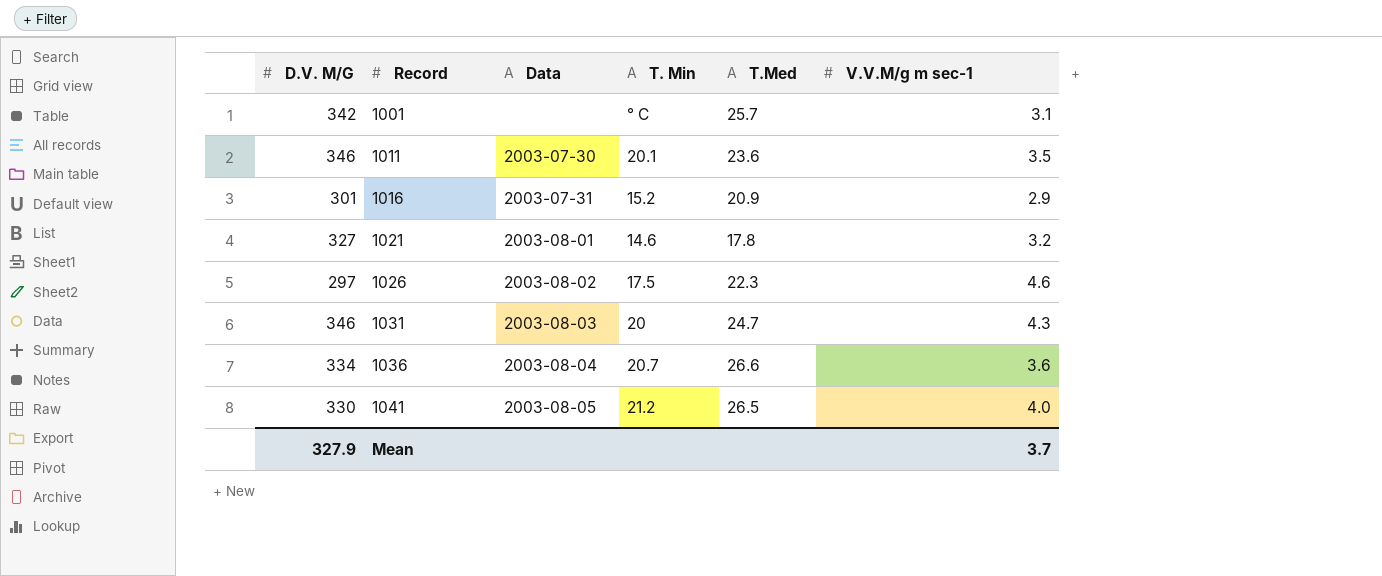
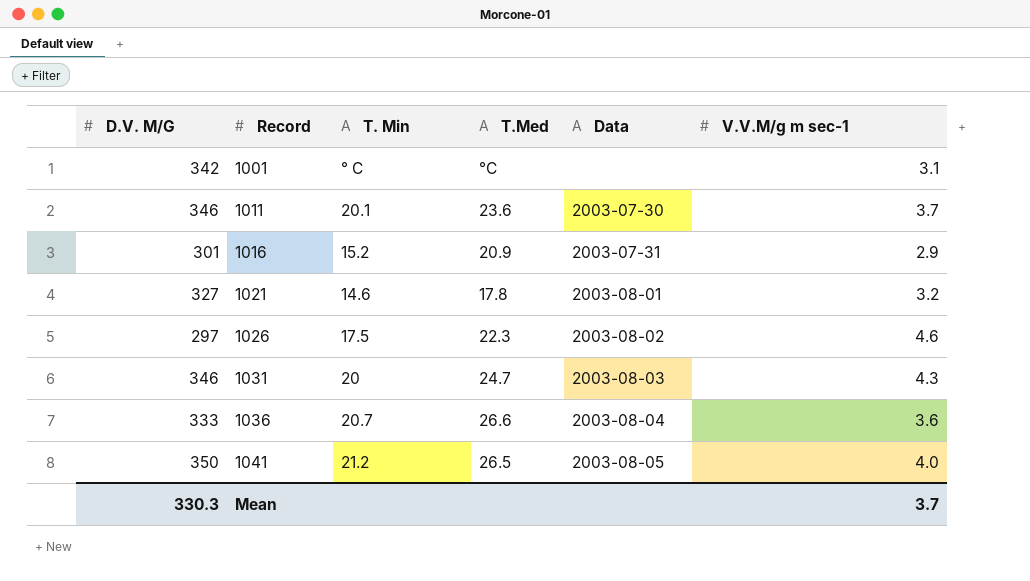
column Data | position: 3 -> 5
1001 | T.Med: 25.7 -> °C
1011 | V.V.M/g m sec-1: 3.5 -> 3.7
1036 | D.V. M/G: 334 -> 333
1041 | D.V. M/G: 330 -> 350
Mean | D.V. M/G: 327.9 -> 330.3

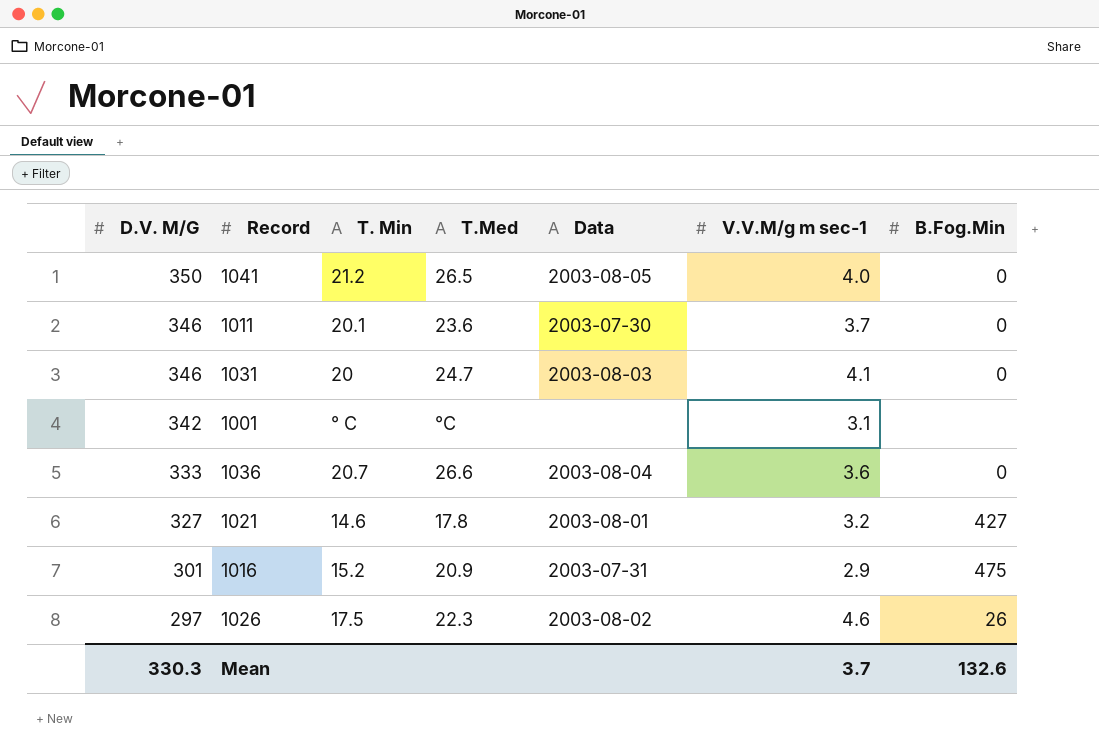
row order: Record ascending -> D.V. M/G descending
column B.Fog.Min | position: none -> 7
1031 | V.V.M/g m sec-1: 4.3 -> 4.1

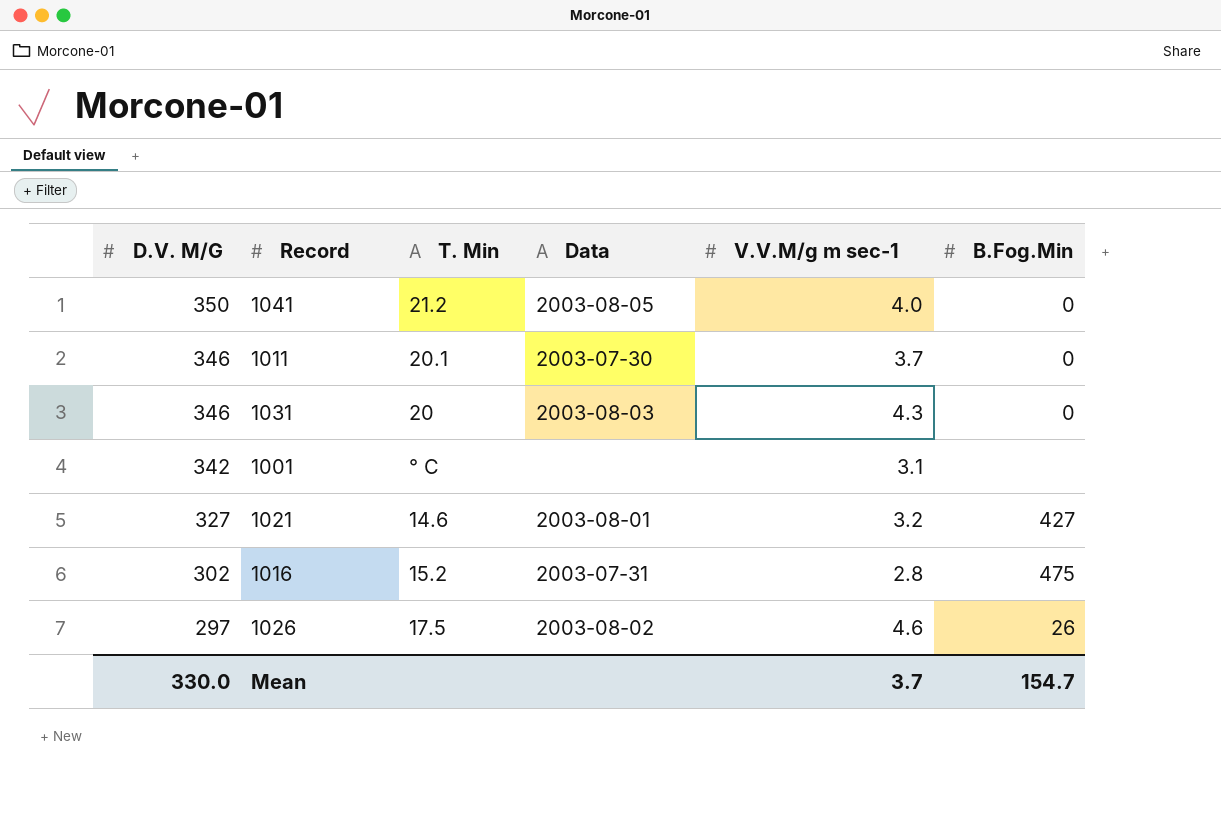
column T.Med | position: 4 -> none
row 1036: 333 | 20.7 | 26.6 | 2003-08-04 | 3.6 | 0 -> none
1031 | V.V.M/g m sec-1: 4.1 -> 4.3
1016 | D.V. M/G: 301 -> 302
1016 | V.V.M/g m sec-1: 2.9 -> 2.8
Mean | D.V. M/G: 330.3 -> 330.0
Mean | B.Fog.Min: 132.6 -> 154.7

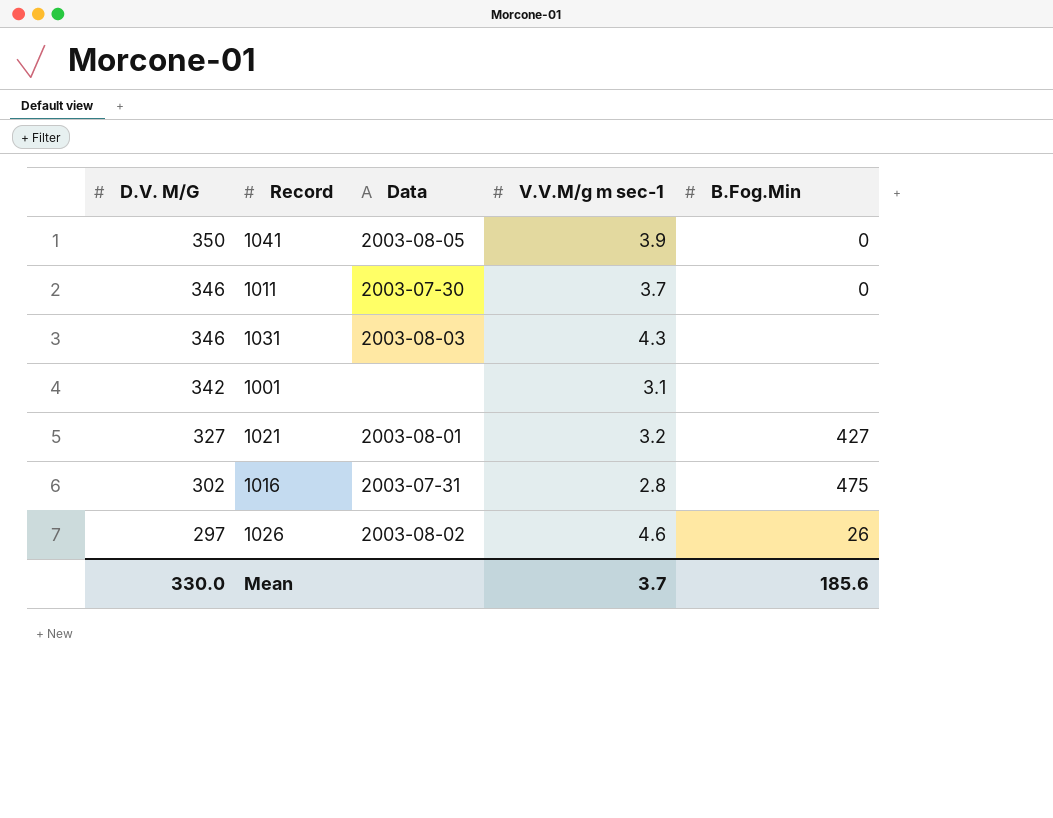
column T. Min | position: 3 -> none
1041 | V.V.M/g m sec-1: 4.0 -> 3.9
1031 | B.Fog.Min: 0 -> none
Mean | B.Fog.Min: 154.7 -> 185.6

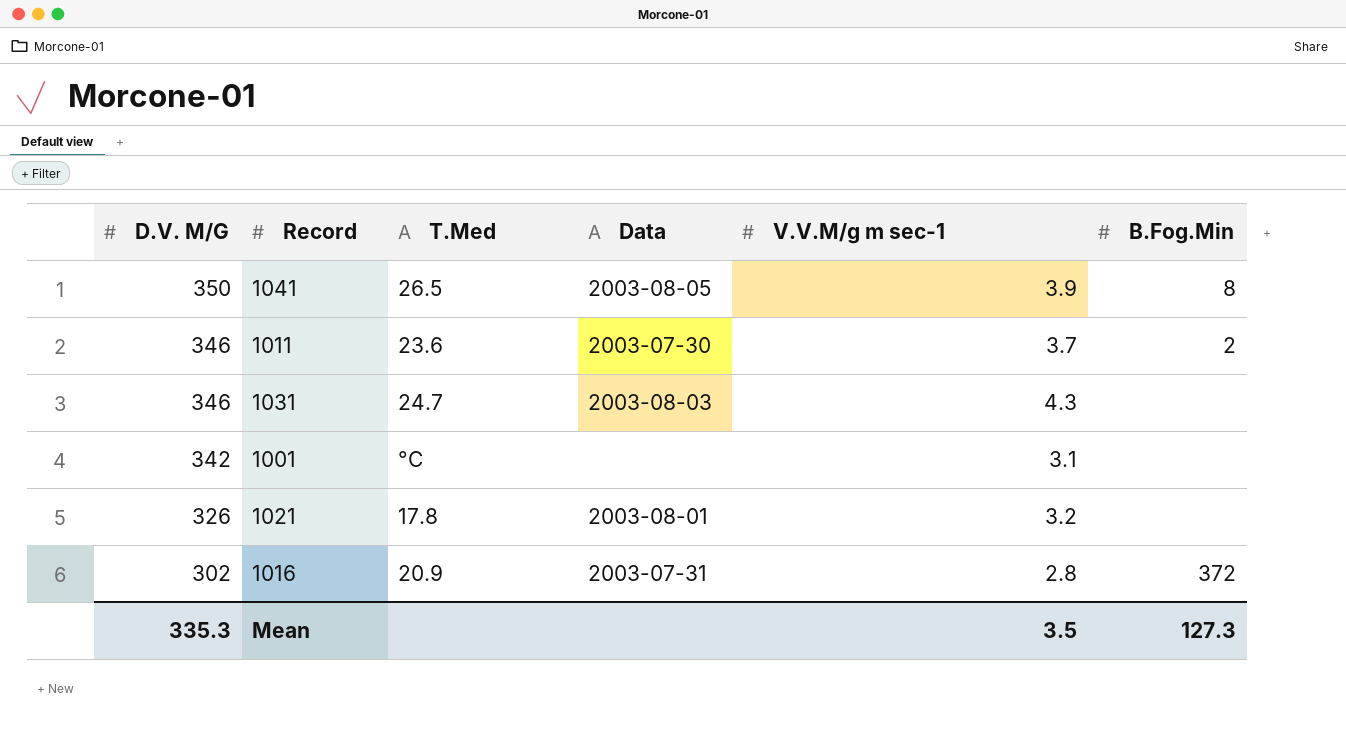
column T.Med | position: none -> 3
row 1026: 297 | 2003-08-02 | 4.6 | 26 -> none
1041 | B.Fog.Min: 0 -> 8
1011 | B.Fog.Min: 0 -> 2
1021 | D.V. M/G: 327 -> 326
1021 | B.Fog.Min: 427 -> none
1016 | B.Fog.Min: 475 -> 372
Mean | D.V. M/G: 330.0 -> 335.3
Mean | V.V.M/g m sec-1: 3.7 -> 3.5
Mean | B.Fog.Min: 185.6 -> 127.3

